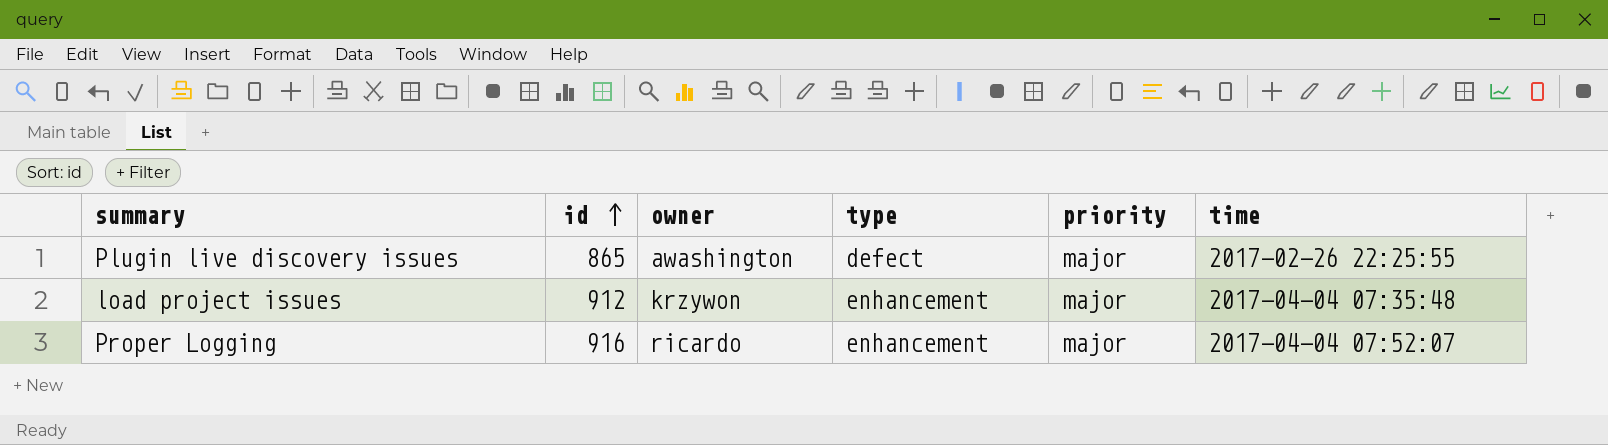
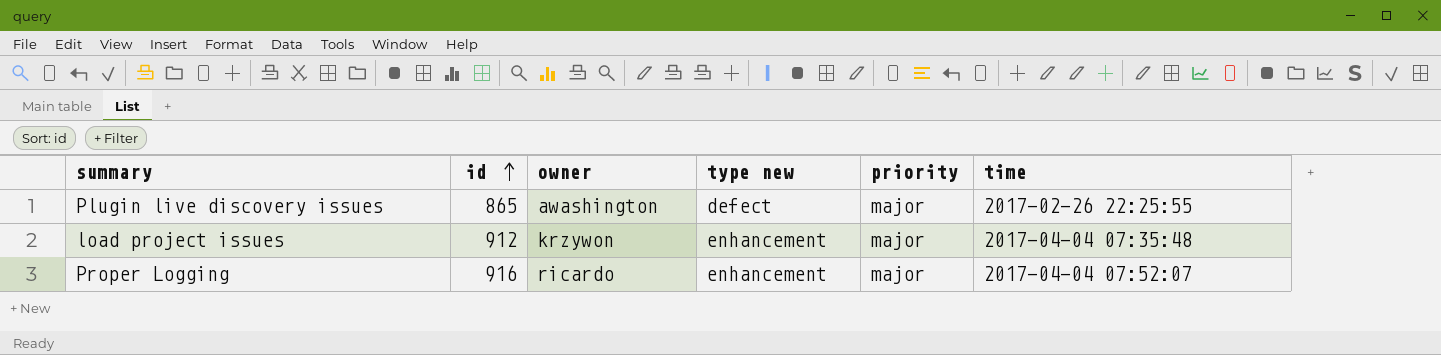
column name: type -> type new

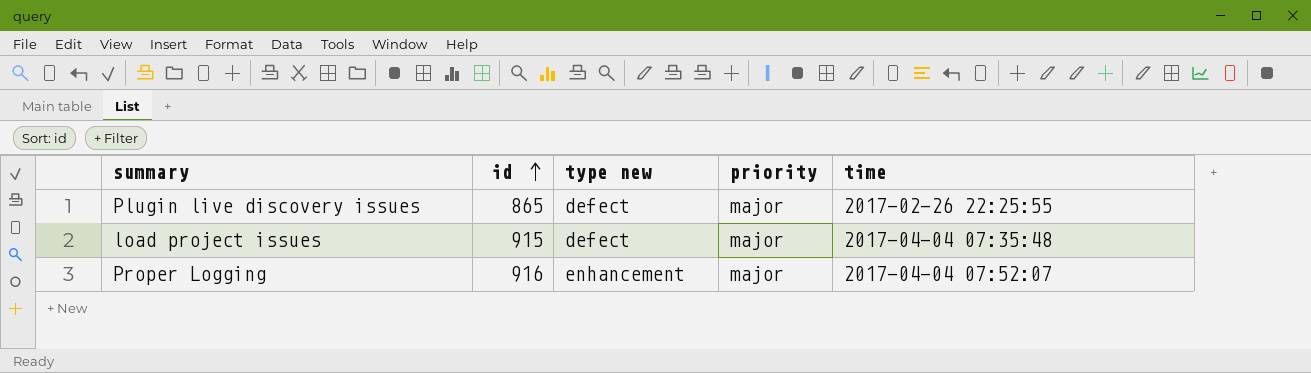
column owner | position: 3 -> none
load project issues | id: 912 -> 915
load project issues | type new: enhancement -> defect

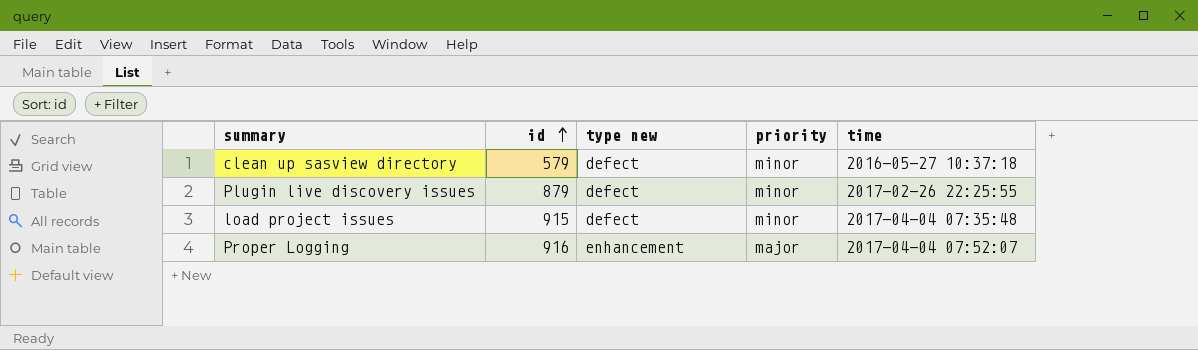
row clean up sasview directory: none -> 579 | defect | minor | 2016-05-27 10:37:18
Plugin live discovery issues | id: 865 -> 879
Plugin live discovery issues | priority: major -> minor
load project issues | priority: major -> minor

